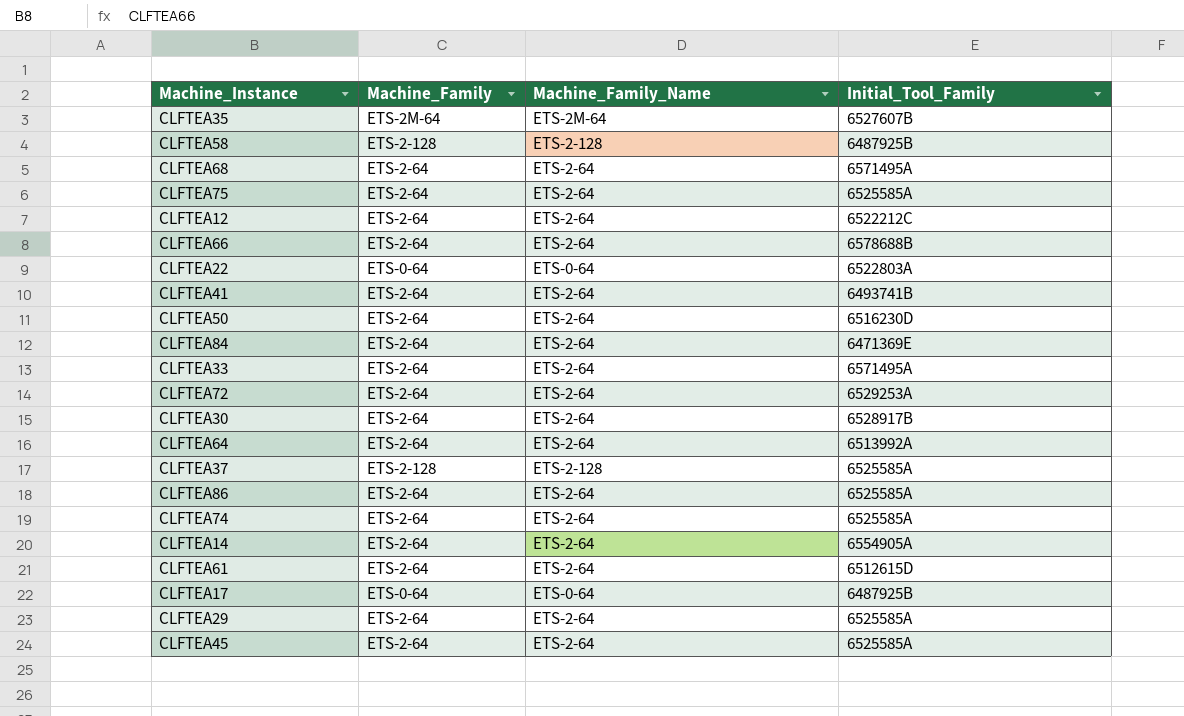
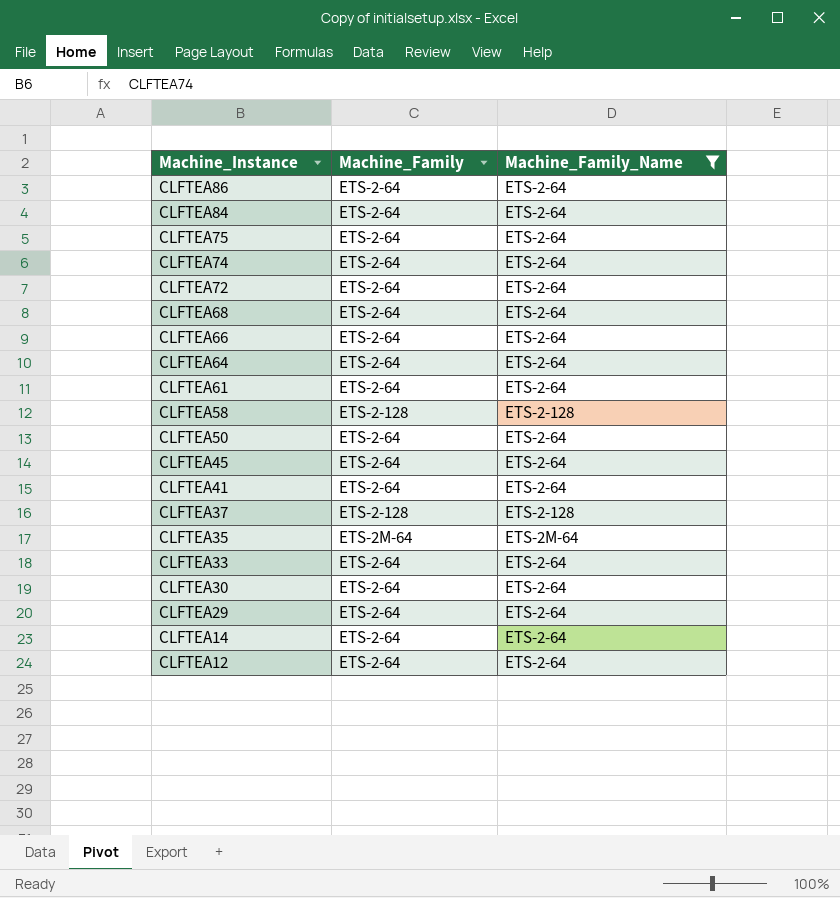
filter: none -> Machine_Family_Name != ETS-0-64
row order: none -> Machine_Instance descending
column Initial_Tool_Family | position: 4 -> none

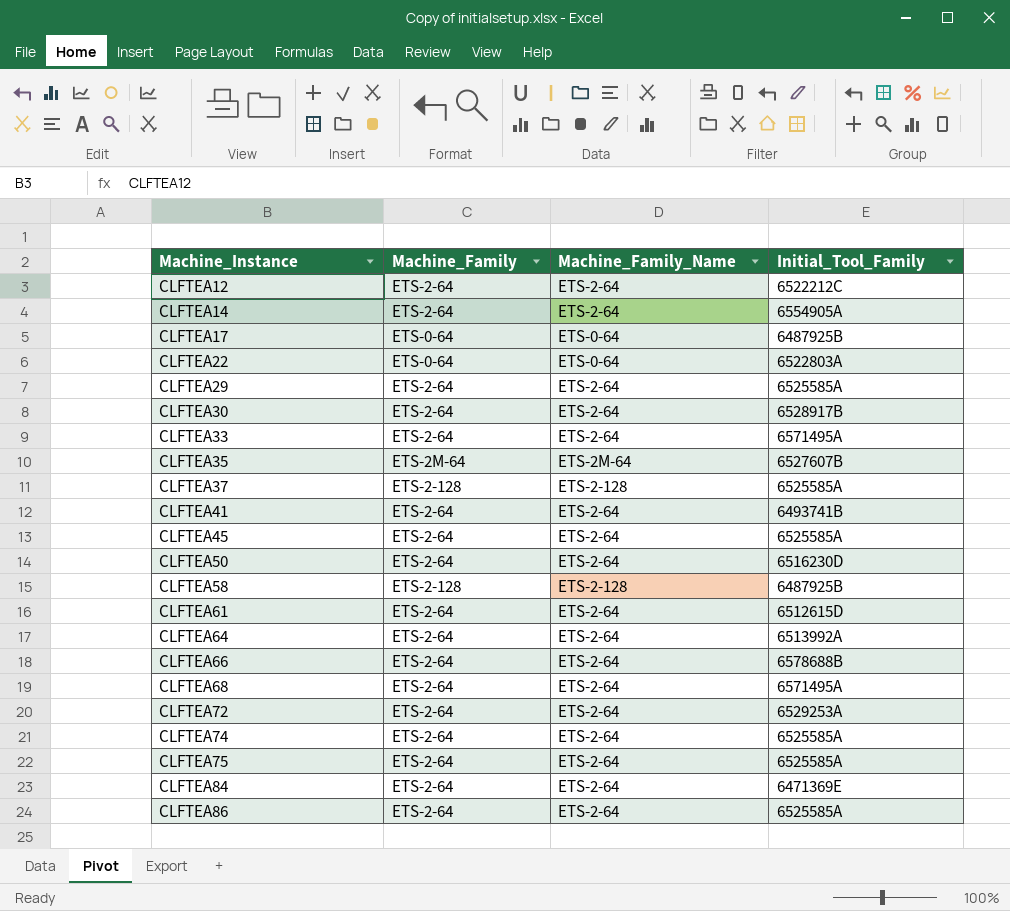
filter: Machine_Family_Name != ETS-0-64 -> none
row order: Machine_Instance descending -> Machine_Instance ascending
column Initial_Tool_Family | position: none -> 4

